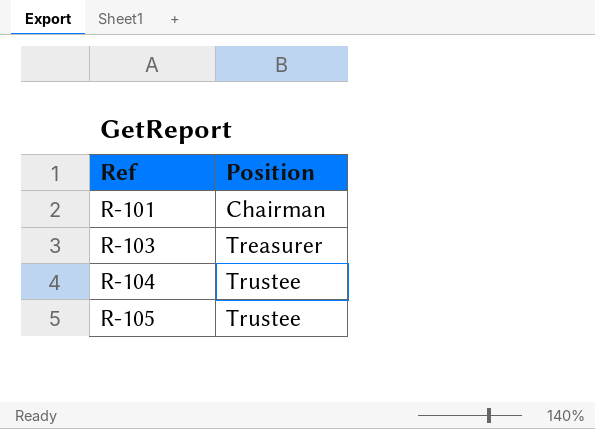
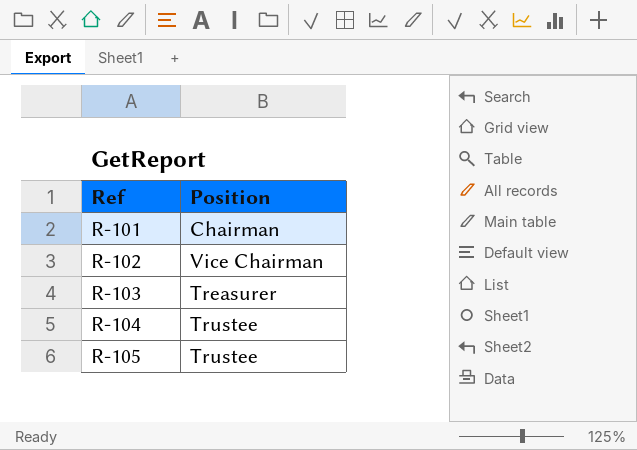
row R-102: none -> Vice Chairman

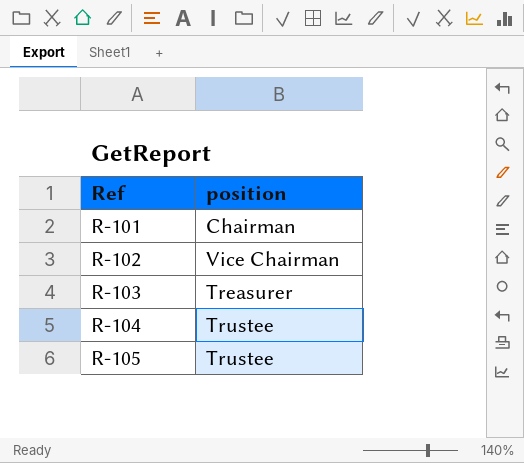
column name: Position -> position

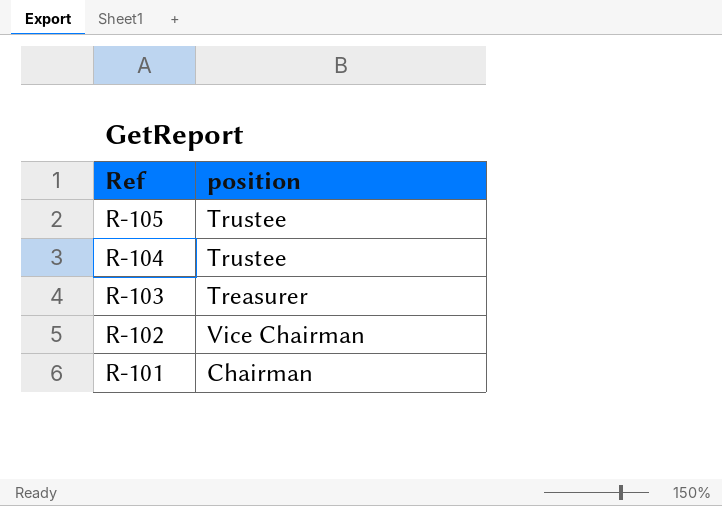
row order: Ref ascending -> Ref descending

